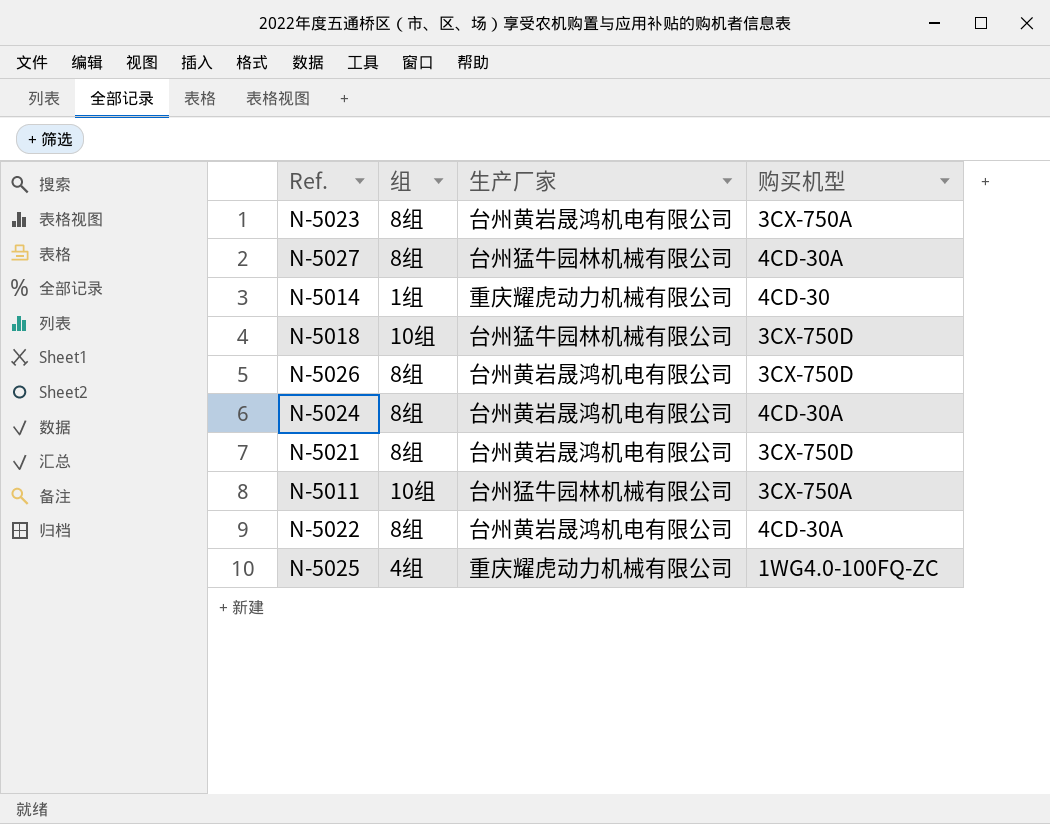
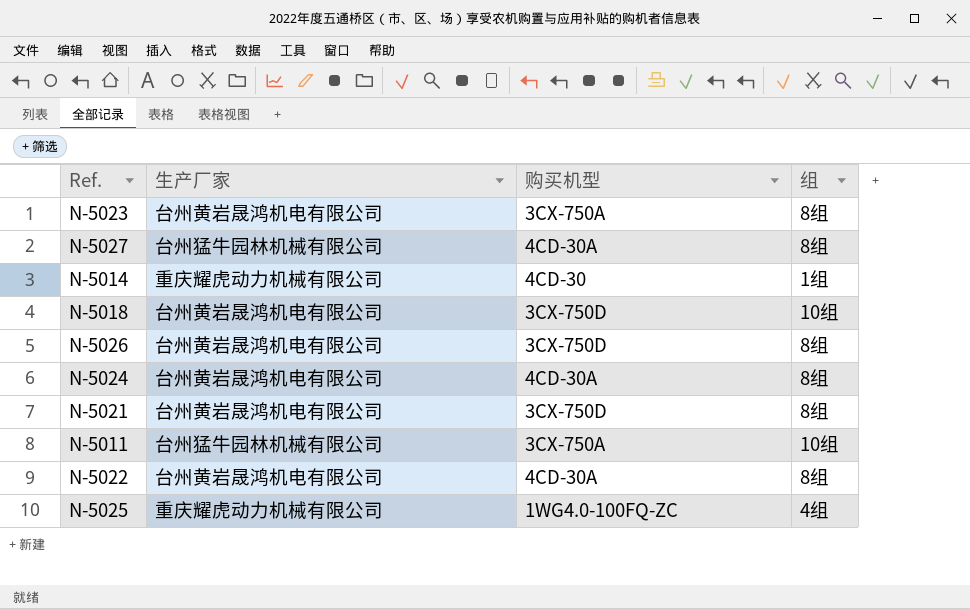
column 组 | position: 2 -> 4
N-5018 | 生产厂家: 台州猛牛园林机械有限公司 -> 台州黄岩晟鸿机电有限公司

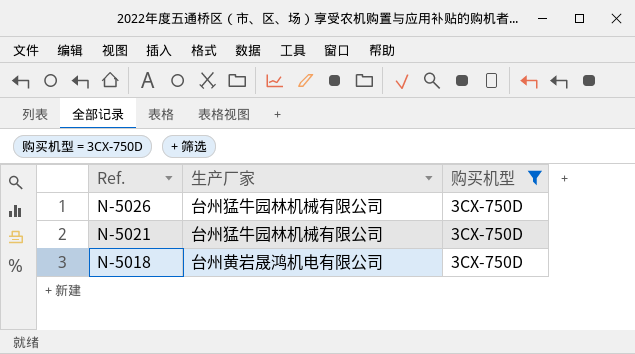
filter: none -> 购买机型 = 3CX-750D
row order: none -> Ref. descending
column 组 | position: 4 -> none
N-5026 | 生产厂家: 台州黄岩晟鸿机电有限公司 -> 台州猛牛园林机械有限公司
N-5021 | 生产厂家: 台州黄岩晟鸿机电有限公司 -> 台州猛牛园林机械有限公司

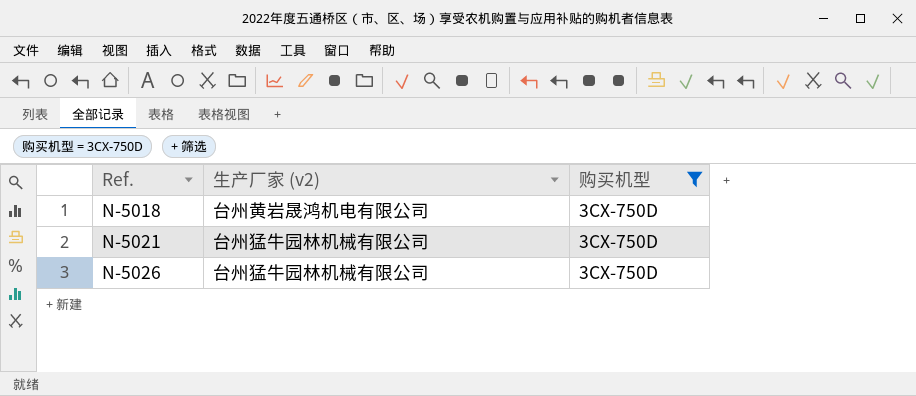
row order: Ref. descending -> Ref. ascending
column name: 生产厂家 -> 生产厂家 (v2)

